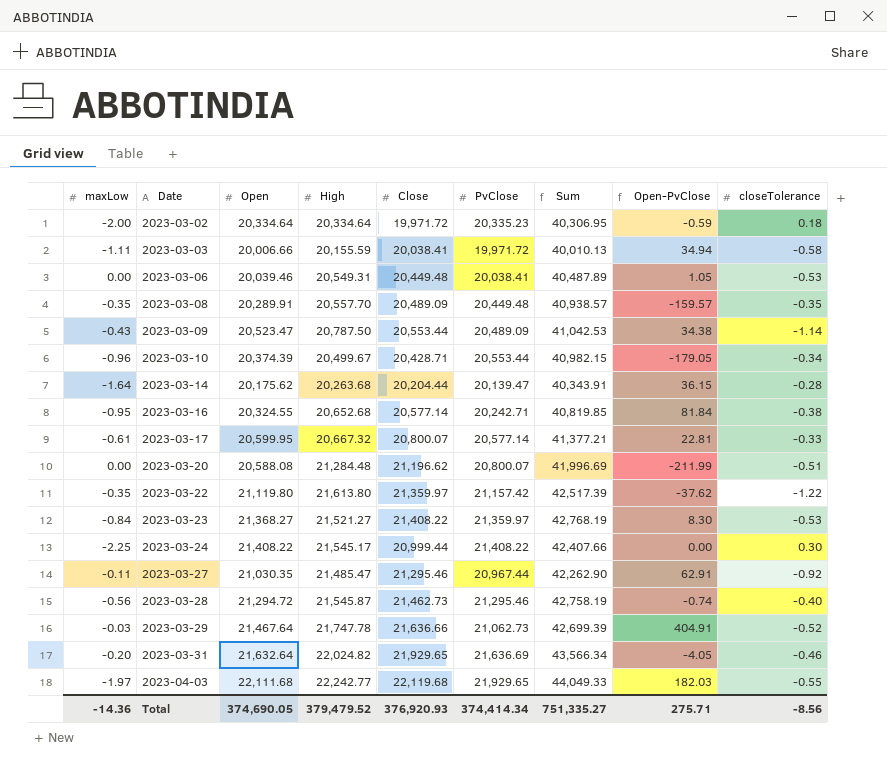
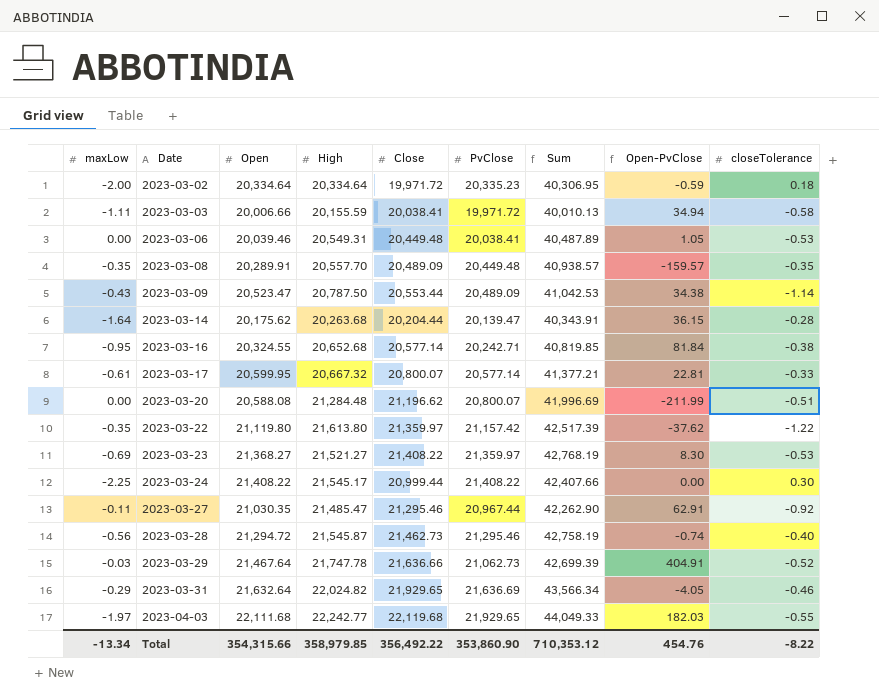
row 2023-03-10: -0.96 | 20,374.39 | 20,499.67 | 20,428.71 | 20,553.44 | 40,982.15 | -179.05 | -0.34 -> none
2023-03-23 | maxLow: -0.84 -> -0.69
2023-03-31 | maxLow: -0.20 -> -0.29
Total | maxLow: -14.36 -> -13.34
Total | Open: 374,690.05 -> 354,315.66
Total | High: 379,479.52 -> 358,979.85
Total | Close: 376,920.93 -> 356,492.22
Total | PvClose: 374,414.34 -> 353,860.90
Total | Sum: 751,335.27 -> 710,353.12
Total | Open-PvClose: 275.71 -> 454.76
Total | closeTolerance: -8.56 -> -8.22

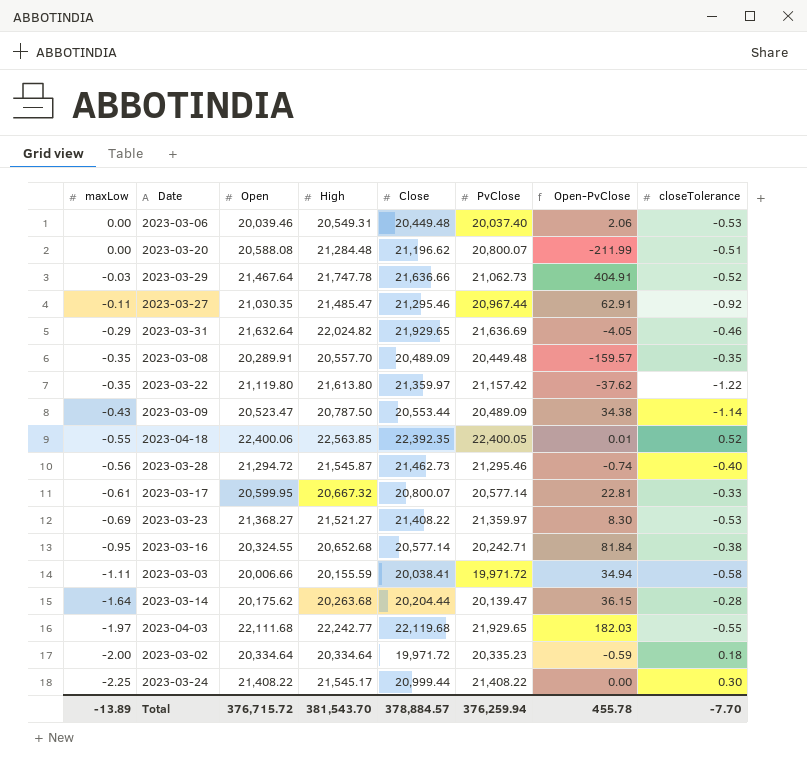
row order: Date ascending -> maxLow descending
column Sum | formula: [Close] + [PvClose] -> none
2023-03-06 | PvClose: 20,038.41 -> 20,037.40
2023-03-06 | Open-PvClose: 1.05 -> 2.06
row 2023-04-18: none -> -0.55 | 22,400.06 | 22,563.85 | 22,392.35 | 22,400.05 | 0.01 | 0.52
Total | maxLow: -13.34 -> -13.89
Total | Open: 354,315.66 -> 376,715.72
Total | High: 358,979.85 -> 381,543.70
Total | Close: 356,492.22 -> 378,884.57
Total | PvClose: 353,860.90 -> 376,259.94
Total | Open-PvClose: 454.76 -> 455.78
Total | closeTolerance: -8.22 -> -7.70

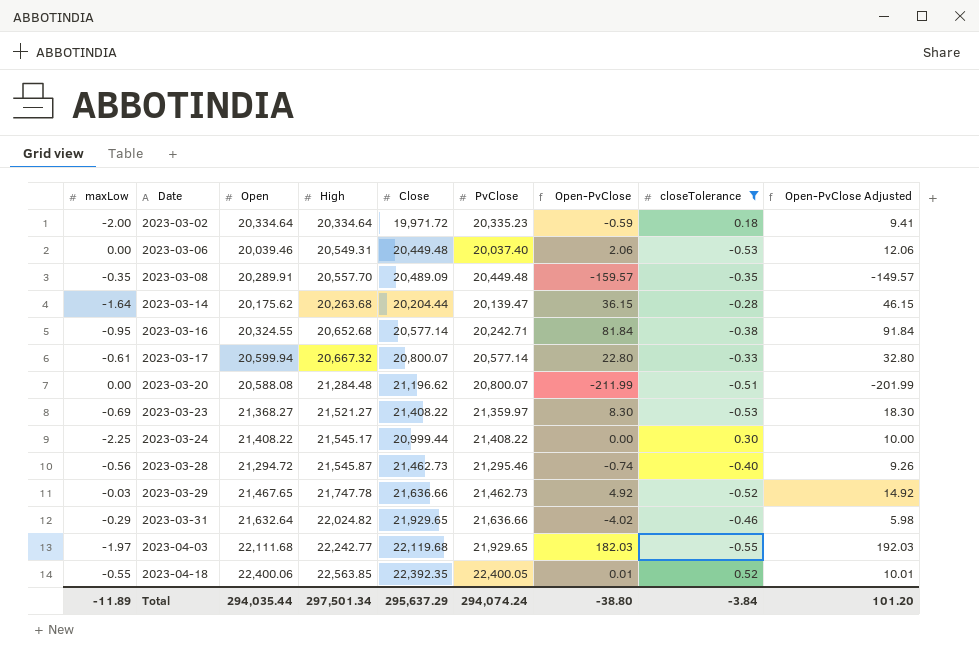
filter: none -> closeTolerance >= -0.55
row order: maxLow descending -> Date ascending
column Open-PvClose Adjusted | formula: none -> [Open-PvClose] + 10
2023-03-17 | Open: 20,599.95 -> 20,599.94
2023-03-17 | Open-PvClose: 22.81 -> 22.80
2023-03-29 | Open: 21,467.64 -> 21,467.65
2023-03-29 | PvClose: 21,062.73 -> 21,462.73
2023-03-29 | Open-PvClose: 404.91 -> 4.92
2023-03-31 | PvClose: 21,636.69 -> 21,636.66
2023-03-31 | Open-PvClose: -4.05 -> -4.02
Total | maxLow: -13.89 -> -11.89
Total | Open: 376,715.72 -> 294,035.44
Total | High: 381,543.70 -> 297,501.34
Total | Close: 378,884.57 -> 295,637.29
Total | PvClose: 376,259.94 -> 294,074.24
Total | Open-PvClose: 455.78 -> -38.80
Total | closeTolerance: -7.70 -> -3.84

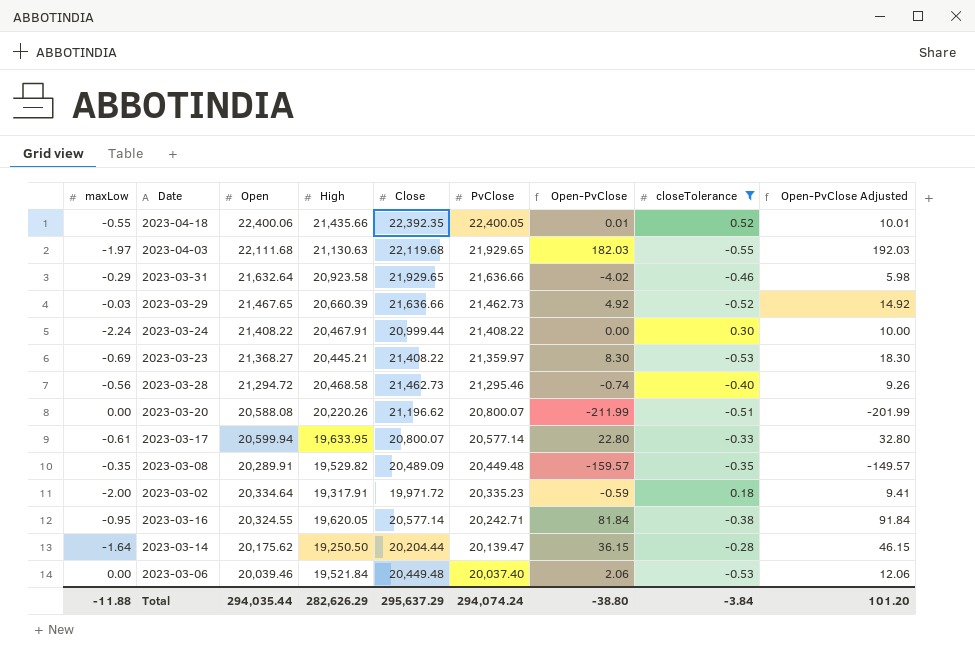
row order: Date ascending -> PvClose descending
2023-04-18 | High: 22,563.85 -> 21,435.66
2023-04-03 | High: 22,242.77 -> 21,130.63
2023-03-31 | High: 22,024.82 -> 20,923.58
2023-03-29 | High: 21,747.78 -> 20,660.39
2023-03-24 | maxLow: -2.25 -> -2.24
2023-03-24 | High: 21,545.17 -> 20,467.91
2023-03-23 | High: 21,521.27 -> 20,445.21
2023-03-28 | High: 21,545.87 -> 20,468.58
2023-03-20 | High: 21,284.48 -> 20,220.26
2023-03-17 | High: 20,667.32 -> 19,633.95
2023-03-08 | High: 20,557.70 -> 19,529.82
2023-03-02 | High: 20,334.64 -> 19,317.91
2023-03-16 | High: 20,652.68 -> 19,620.05
2023-03-14 | High: 20,263.68 -> 19,250.50
2023-03-06 | High: 20,549.31 -> 19,521.84
Total | maxLow: -11.89 -> -11.88
Total | High: 297,501.34 -> 282,626.29

